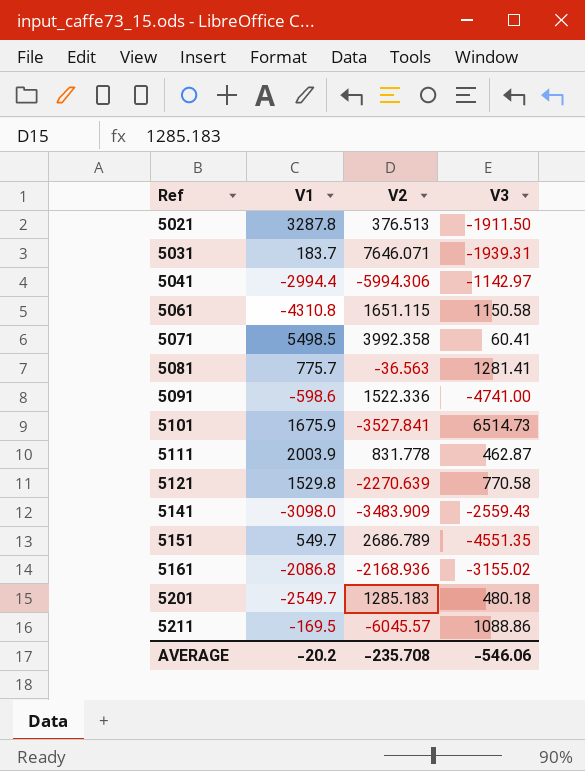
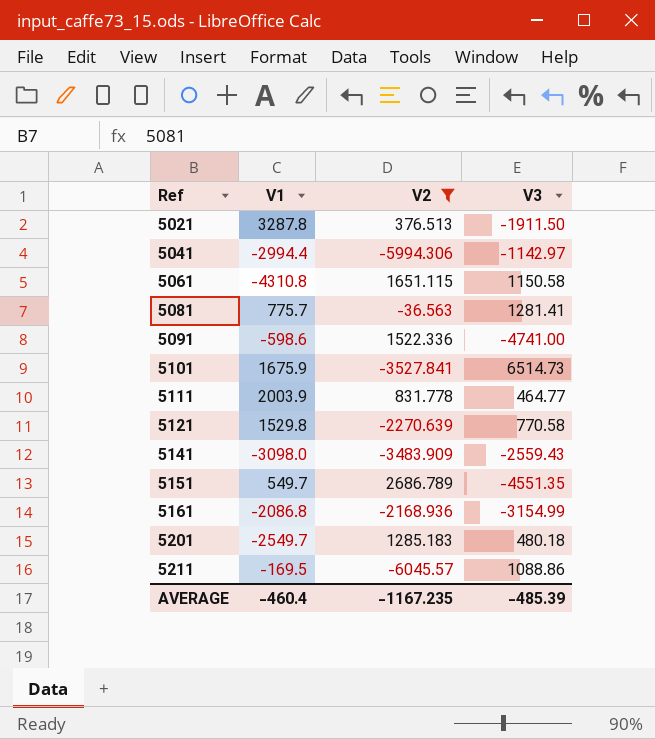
filter: none -> V2 <= 2686.789
5111 | V3: 462.87 -> 464.77
5161 | V3: -3155.02 -> -3154.99
AVERAGE | V1: -20.2 -> -460.4
AVERAGE | V2: -235.708 -> -1167.235
AVERAGE | V3: -546.06 -> -485.39

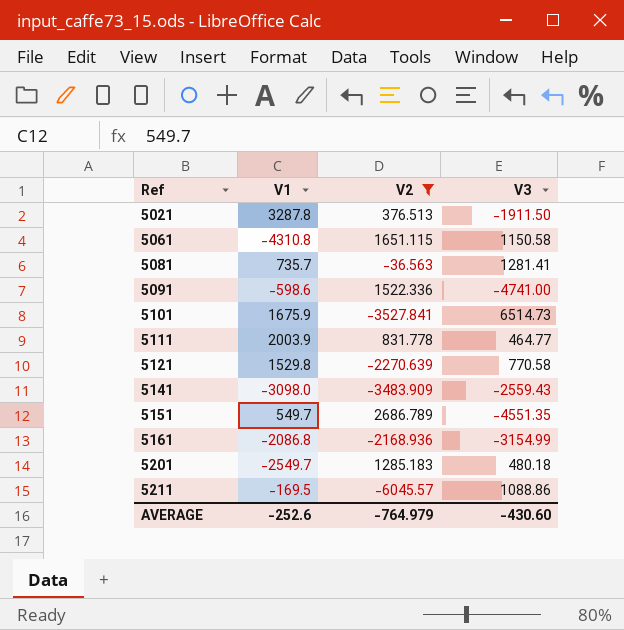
row 5041: -2994.4 | -5994.306 | -1142.97 -> none
5081 | V1: 775.7 -> 735.7
AVERAGE | V1: -460.4 -> -252.6
AVERAGE | V2: -1167.235 -> -764.979
AVERAGE | V3: -485.39 -> -430.60

